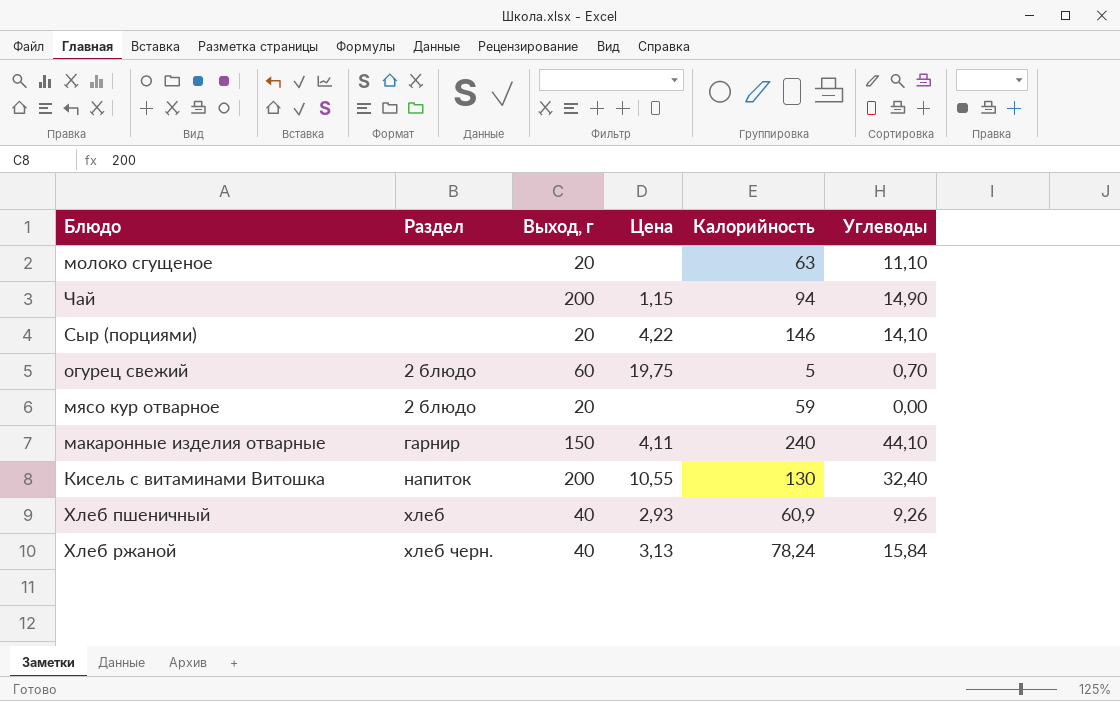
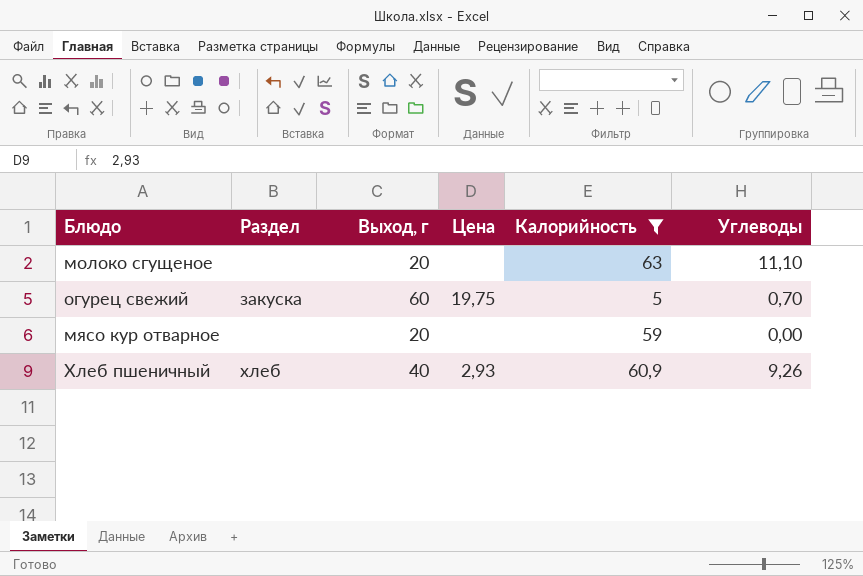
filter: none -> Калорийность <= 63
огурец свежий | Раздел: 2 блюдо -> закуска
мясо кур отварное | Раздел: 2 блюдо -> none

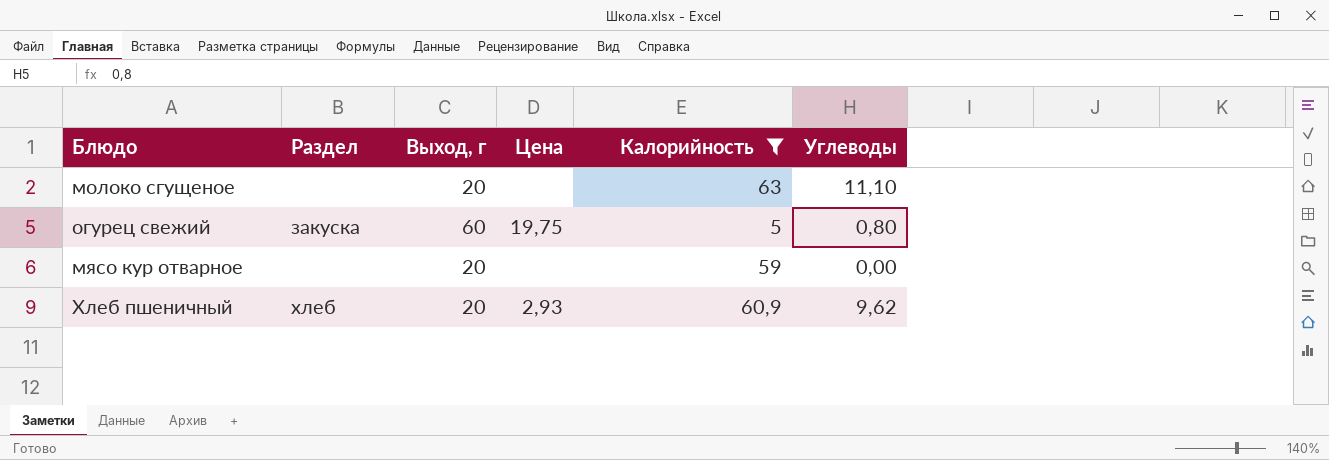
огурец свежий | Углеводы: 0,70 -> 0,80
Хлеб пшеничный | Выход, г: 40 -> 20
Хлеб пшеничный | Углеводы: 9,26 -> 9,62

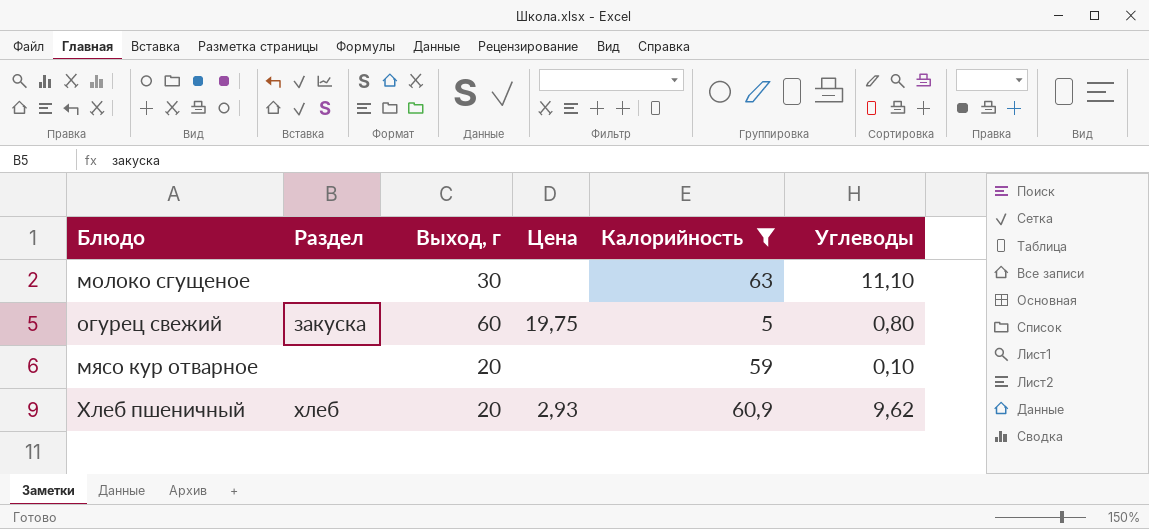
молоко сгущеное | Выход, г: 20 -> 30
мясо кур отварное | Углеводы: 0,00 -> 0,10

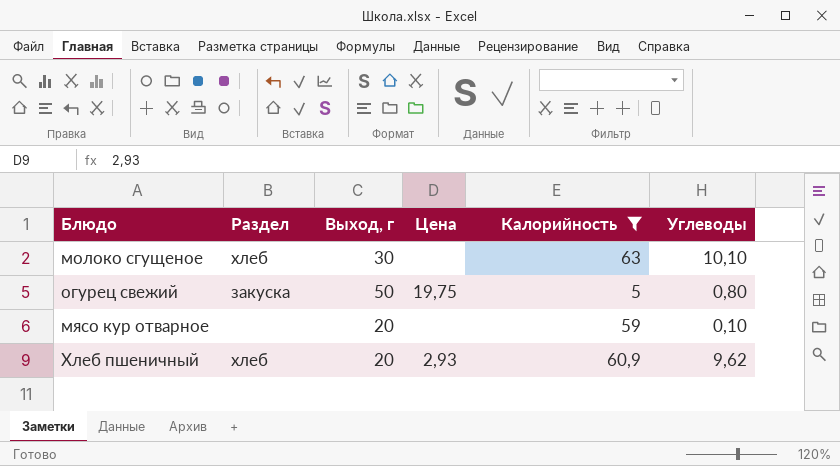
молоко сгущеное | Раздел: none -> хлеб
молоко сгущеное | Углеводы: 11,10 -> 10,10
огурец свежий | Выход, г: 60 -> 50

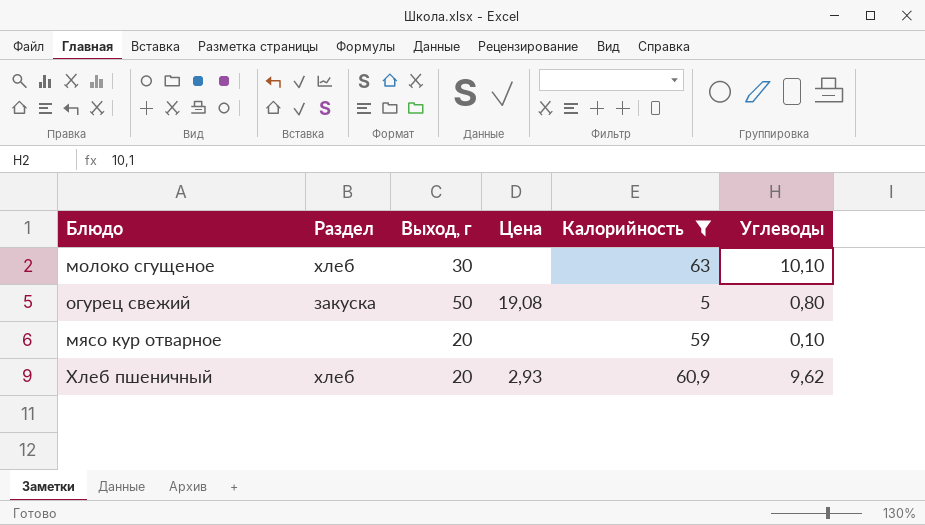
огурец свежий | Цена: 19,75 -> 19,08

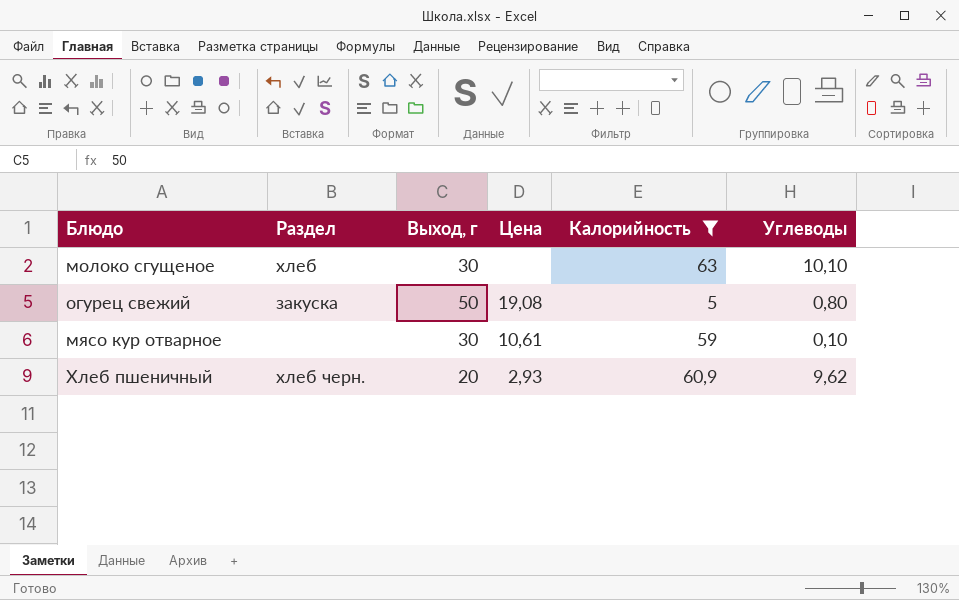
мясо кур отварное | Выход, г: 20 -> 30
мясо кур отварное | Цена: none -> 10,61
Хлеб пшеничный | Раздел: хлеб -> хлеб черн.

